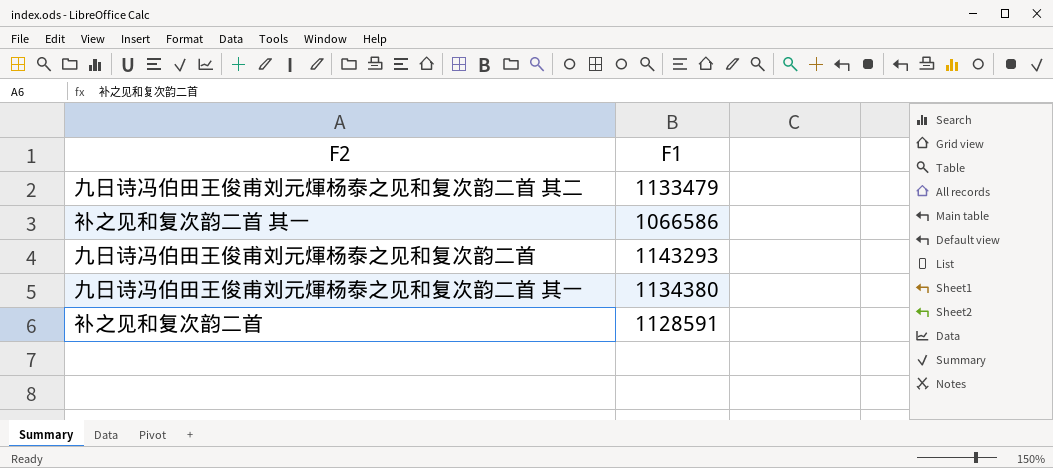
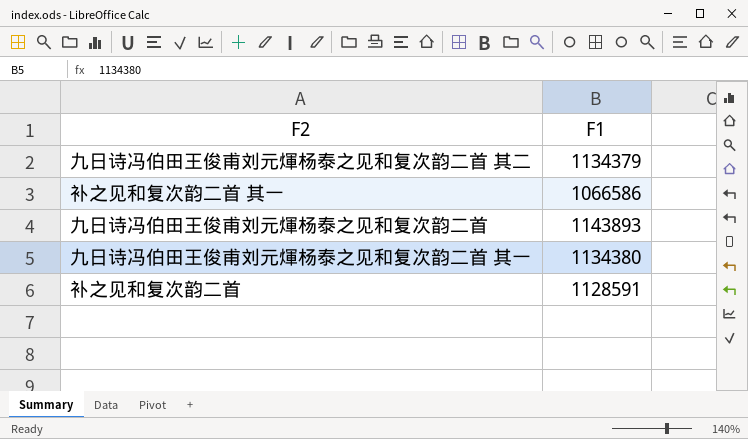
九日诗冯伯田王俊甫刘元煇杨泰之见和复次韵二首 其二 | F1: 1133479 -> 1134379
九日诗冯伯田王俊甫刘元煇杨泰之见和复次韵二首 | F1: 1143293 -> 1143893

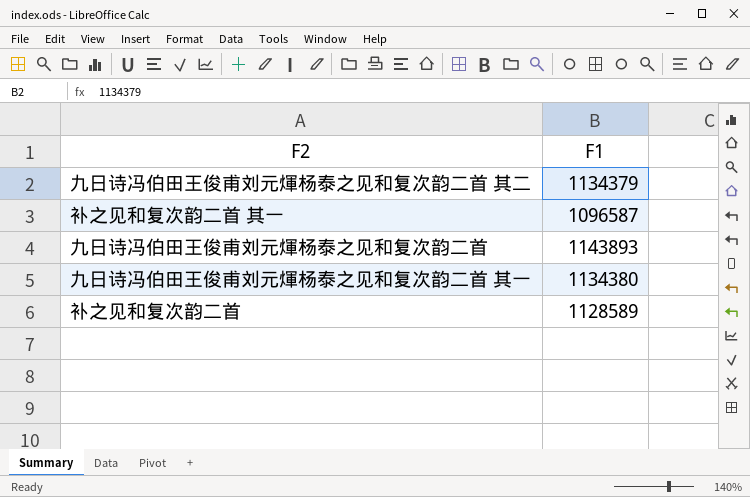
补之见和复次韵二首 其一 | F1: 1066586 -> 1096587
补之见和复次韵二首 | F1: 1128591 -> 1128589

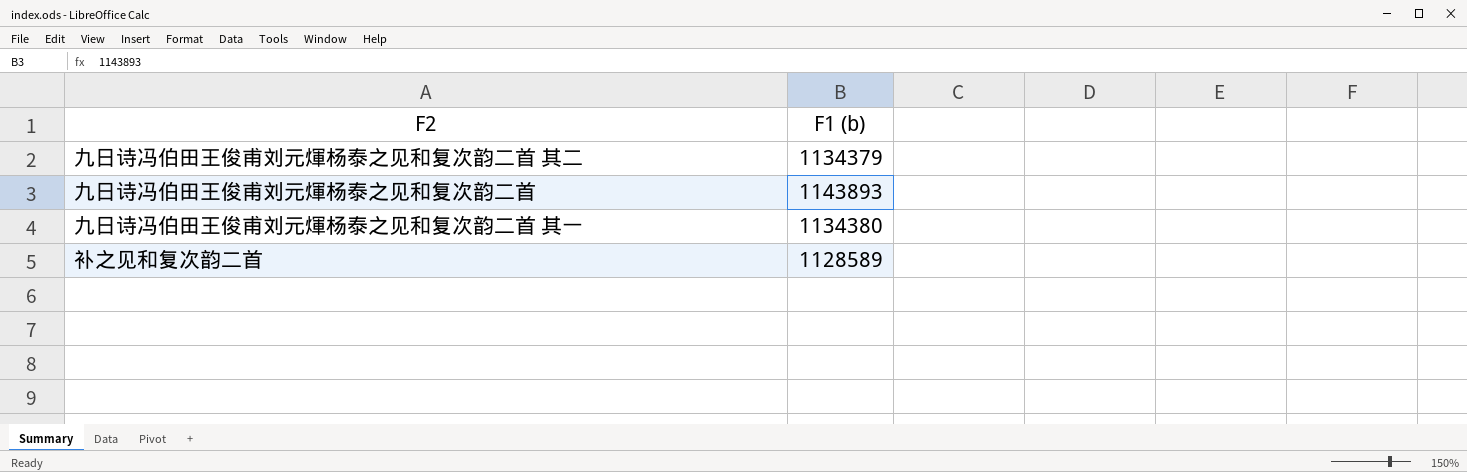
column name: F1 -> F1 (b)
row 补之见和复次韵二首 其一: 1096587 -> none

